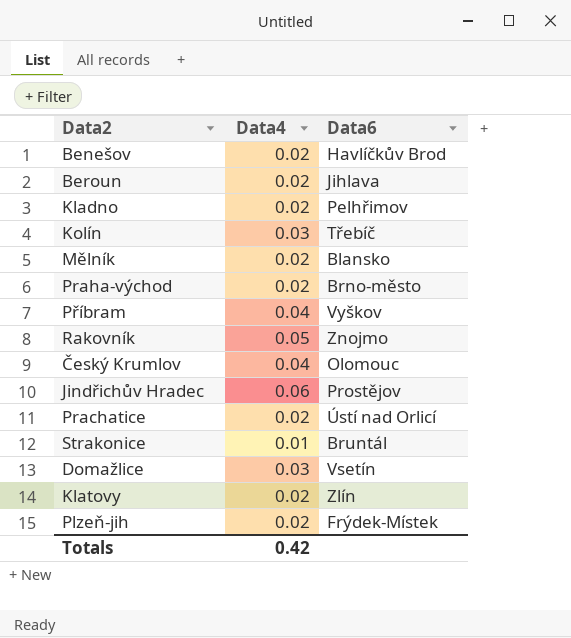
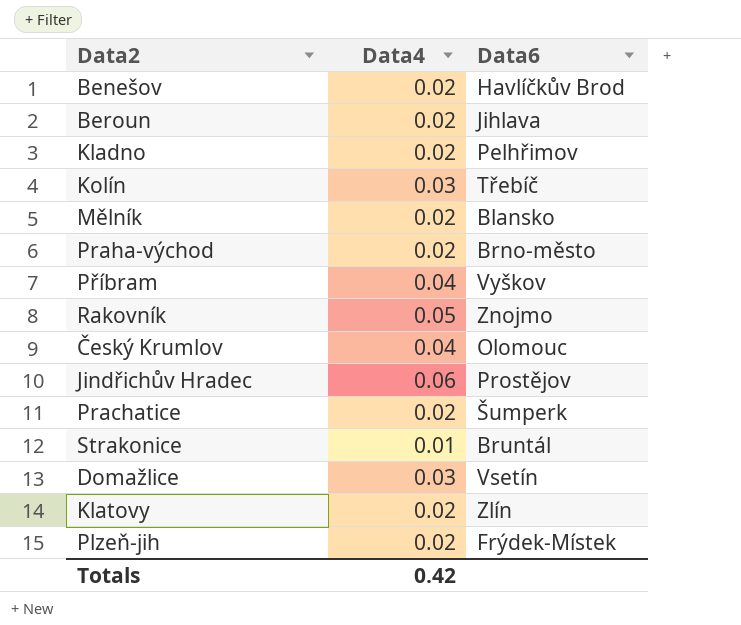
Prachatice | Data6: Ústí nad Orlicí -> Šumperk

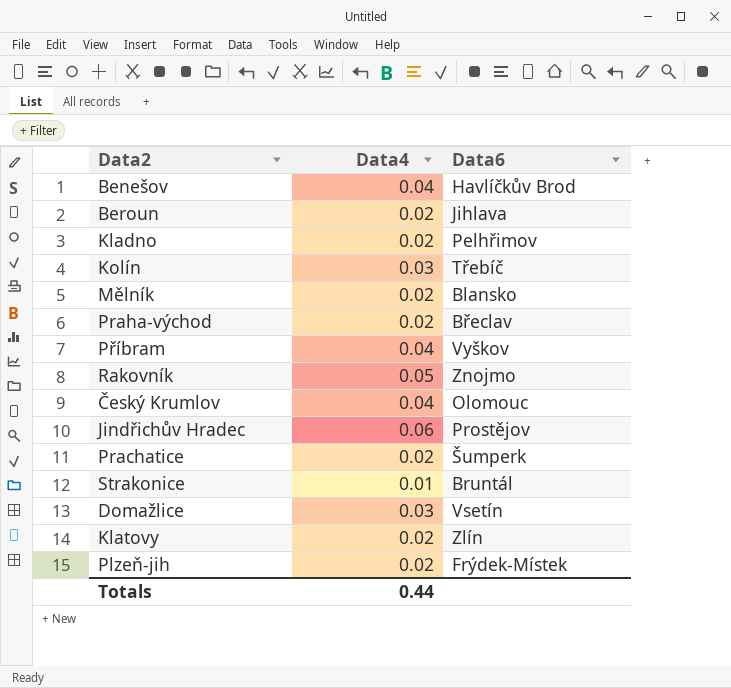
Benešov | Data4: 0.02 -> 0.04
Praha-východ | Data6: Brno-město -> Břeclav
Totals | Data4: 0.42 -> 0.44

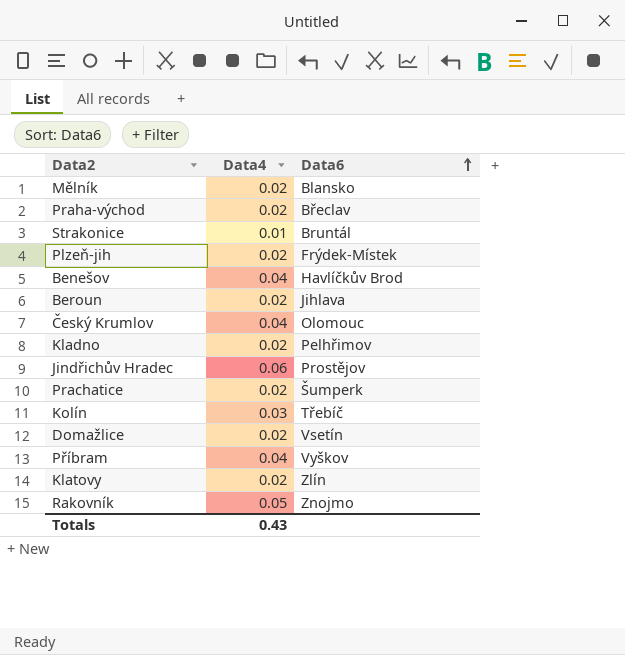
row order: none -> Data6 ascending
Domažlice | Data4: 0.03 -> 0.02
Totals | Data4: 0.44 -> 0.43

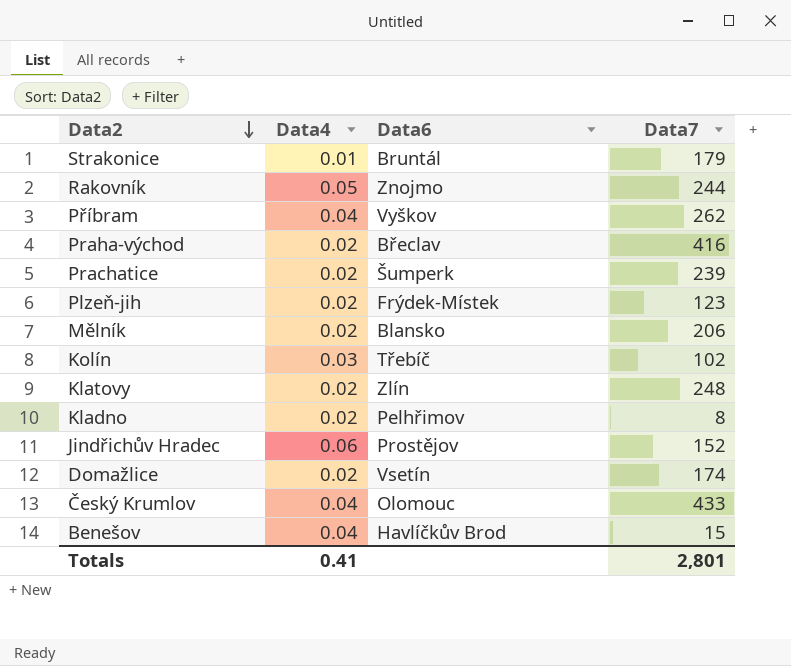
row order: Data6 ascending -> Data2 descending
column Data7 | position: none -> 4
row Beroun: 0.02 | Jihlava -> none
Totals | Data4: 0.43 -> 0.41

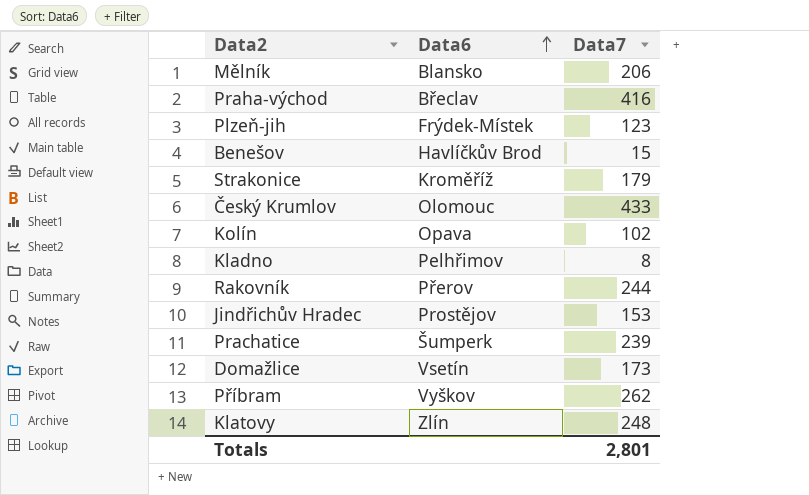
row order: Data2 descending -> Data6 ascending
column Data4 | position: 2 -> none
Strakonice | Data6: Bruntál -> Kroměříž
Kolín | Data6: Třebíč -> Opava
Rakovník | Data6: Znojmo -> Přerov
Jindřichův Hradec | Data7: 152 -> 153
Domažlice | Data7: 174 -> 173

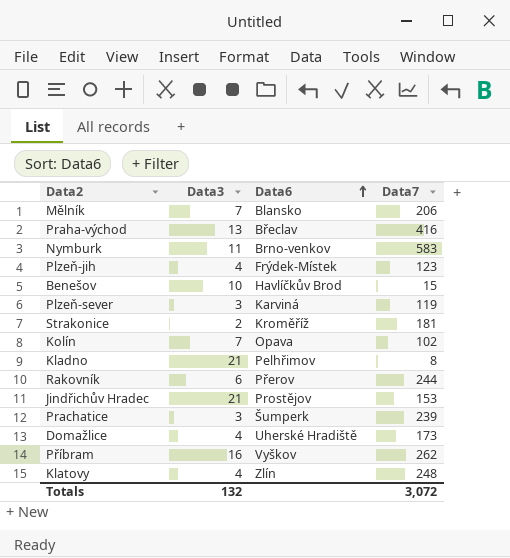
column Data3 | position: none -> 2
row Český Krumlov: Olomouc | 433 -> none
row Nymburk: none -> 11 | Brno-venkov | 583
row Plzeň-sever: none -> 3 | Karviná | 119
Strakonice | Data7: 179 -> 181
Domažlice | Data6: Vsetín -> Uherské Hradiště
Totals | Data7: 2,801 -> 3,072

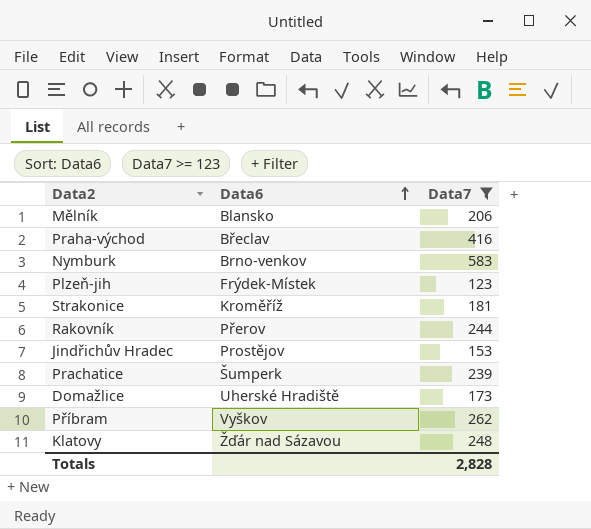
filter: none -> Data7 >= 123
column Data3 | position: 2 -> none
Klatovy | Data6: Zlín -> Žďár nad Sázavou
Totals | Data7: 3,072 -> 2,828

